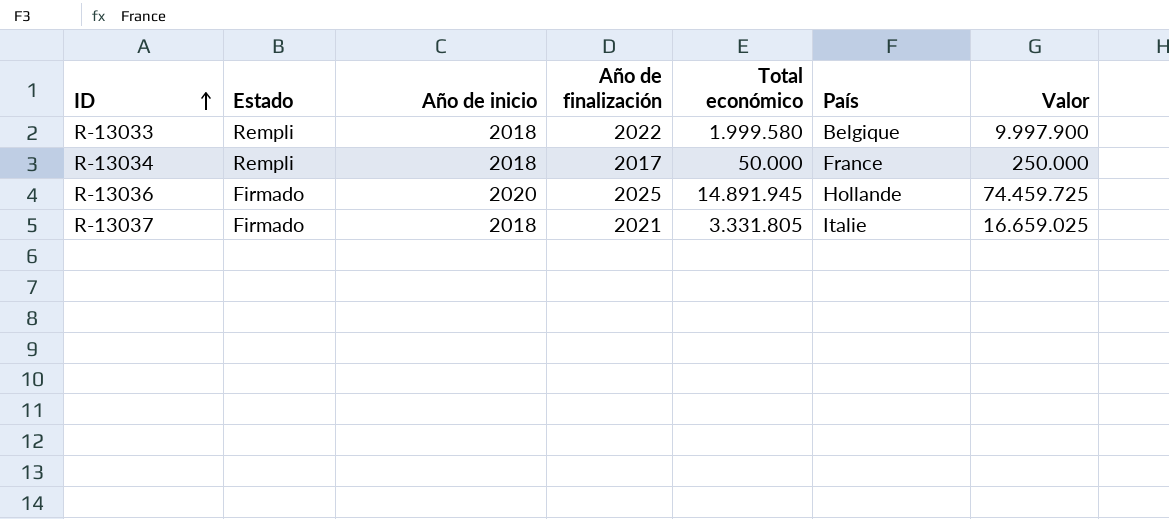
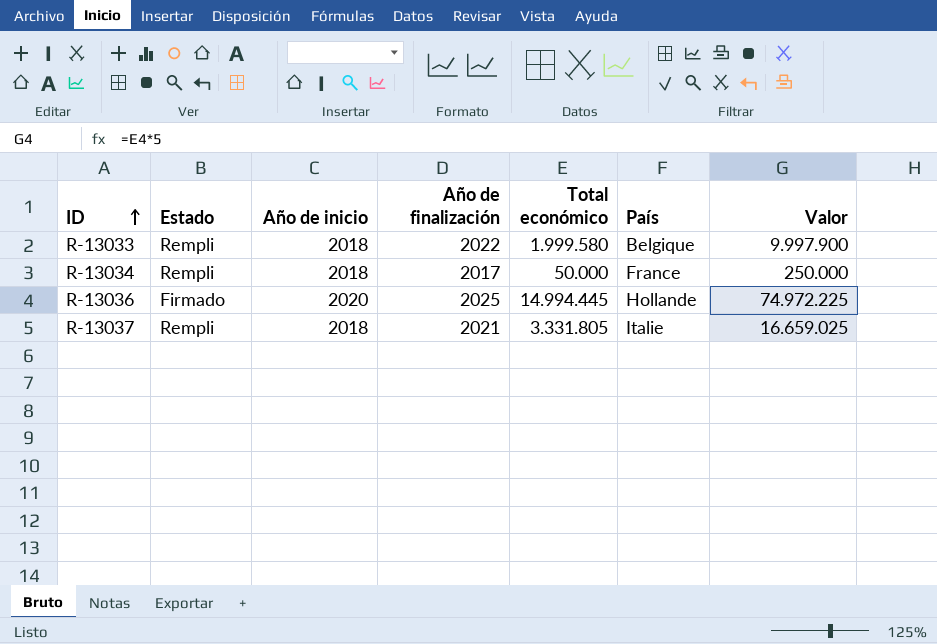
R-13036 | Total económico: 14.891.945 -> 14.994.445
R-13036 | Valor: 74.459.725 -> 74.972.225
R-13037 | Estado: Firmado -> Rempli

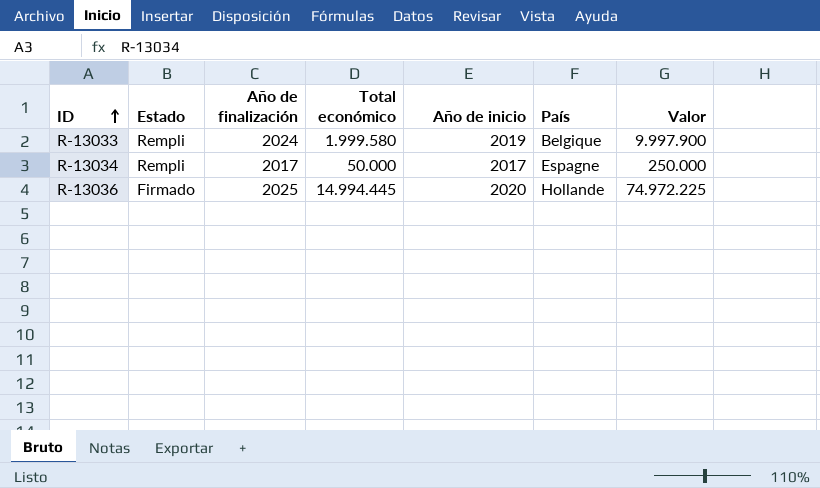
column Año de inicio | position: 3 -> 5
row R-13037: Rempli | 2018 | 2021 | 3.331.805 | Italie | 16.659.025 -> none
R-13033 | Año de finalización: 2022 -> 2024
R-13033 | Año de inicio: 2018 -> 2019
R-13034 | Año de inicio: 2018 -> 2017
R-13034 | País: France -> Espagne

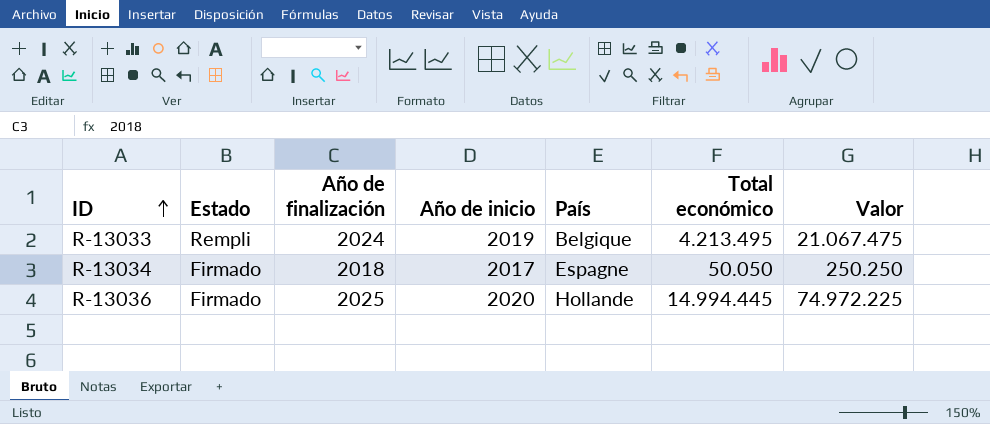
column Total económico | position: 4 -> 6
R-13033 | Total económico: 1.999.580 -> 4.213.495
R-13033 | Valor: 9.997.900 -> 21.067.475
R-13034 | Estado: Rempli -> Firmado
R-13034 | Año de finalización: 2017 -> 2018
R-13034 | Total económico: 50.000 -> 50.050
R-13034 | Valor: 250.000 -> 250.250

